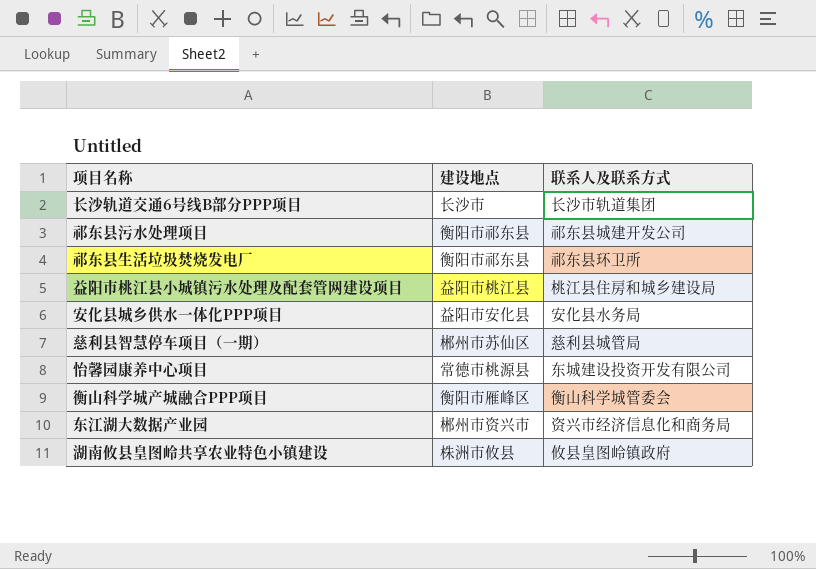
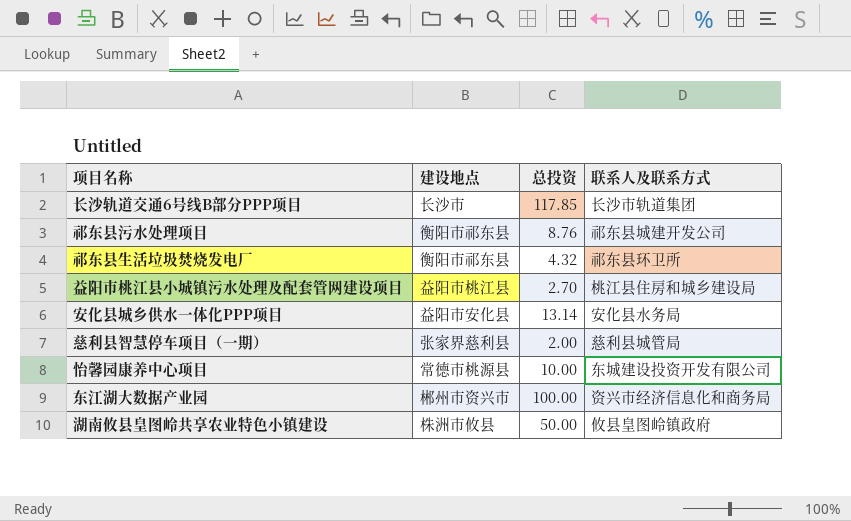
column 总投资 | position: none -> 3
row 衡山科学城产城融合PPP项目: 衡阳市雁峰区 | 衡山科学城管委会 -> none
慈利县智慧停车项目（一期） | 建设地点: 郴州市苏仙区 -> 张家界慈利县

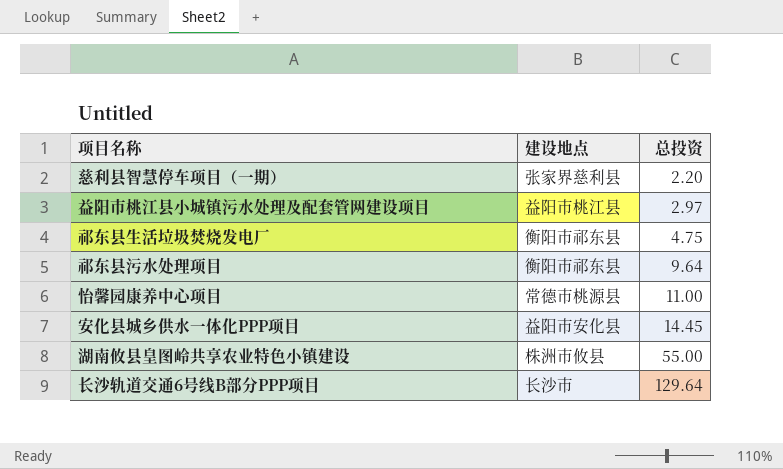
row order: none -> 总投资 ascending
column 联系人及联系方式 | position: 4 -> none
row 东江湖大数据产业园: 郴州市资兴市 | 100.00 | 资兴市经济信息化和商务局 -> none
慈利县智慧停车项目（一期） | 总投资: 2.00 -> 2.20
益阳市桃江县小城镇污水处理及配套管网建设项目 | 总投资: 2.70 -> 2.97
祁东县生活垃圾焚烧发电厂 | 总投资: 4.32 -> 4.75
祁东县污水处理项目 | 总投资: 8.76 -> 9.64
怡馨园康养中心项目 | 总投资: 10.00 -> 11.00
安化县城乡供水一体化PPP项目 | 总投资: 13.14 -> 14.45
湖南攸县皇图岭共享农业特色小镇建设 | 总投资: 50.00 -> 55.00
长沙轨道交通6号线B部分PPP项目 | 总投资: 117.85 -> 129.64

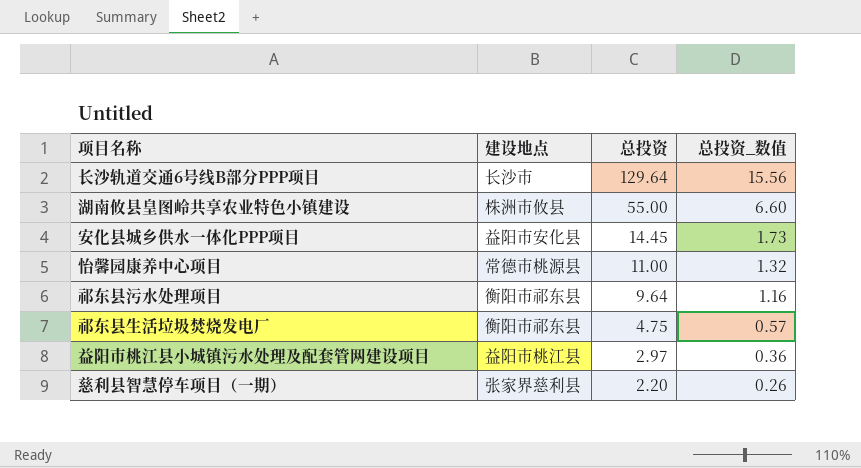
row order: 总投资 ascending -> 总投资 descending
column 总投资_数值 | formula: none -> [总投资] * 0.12

